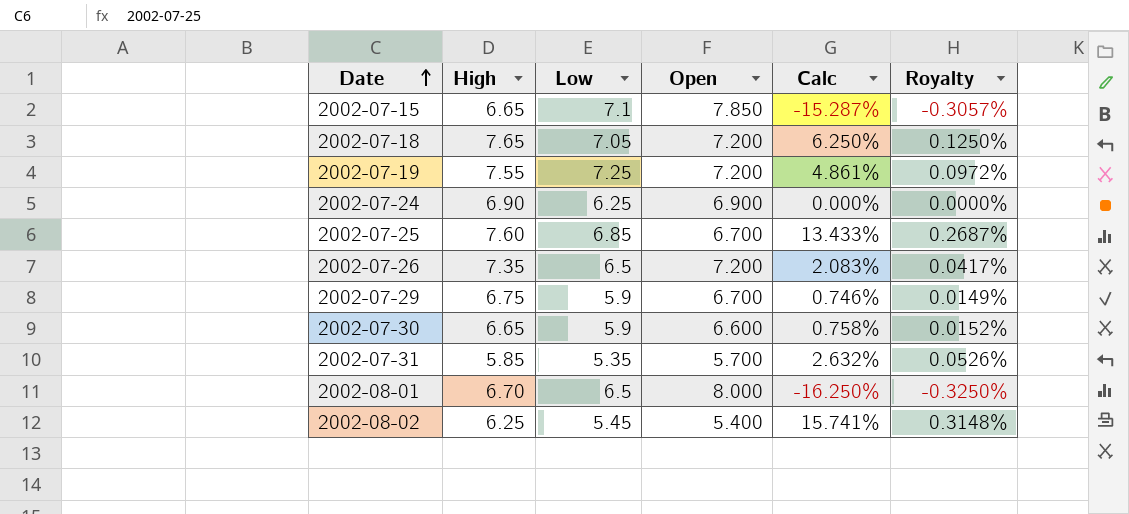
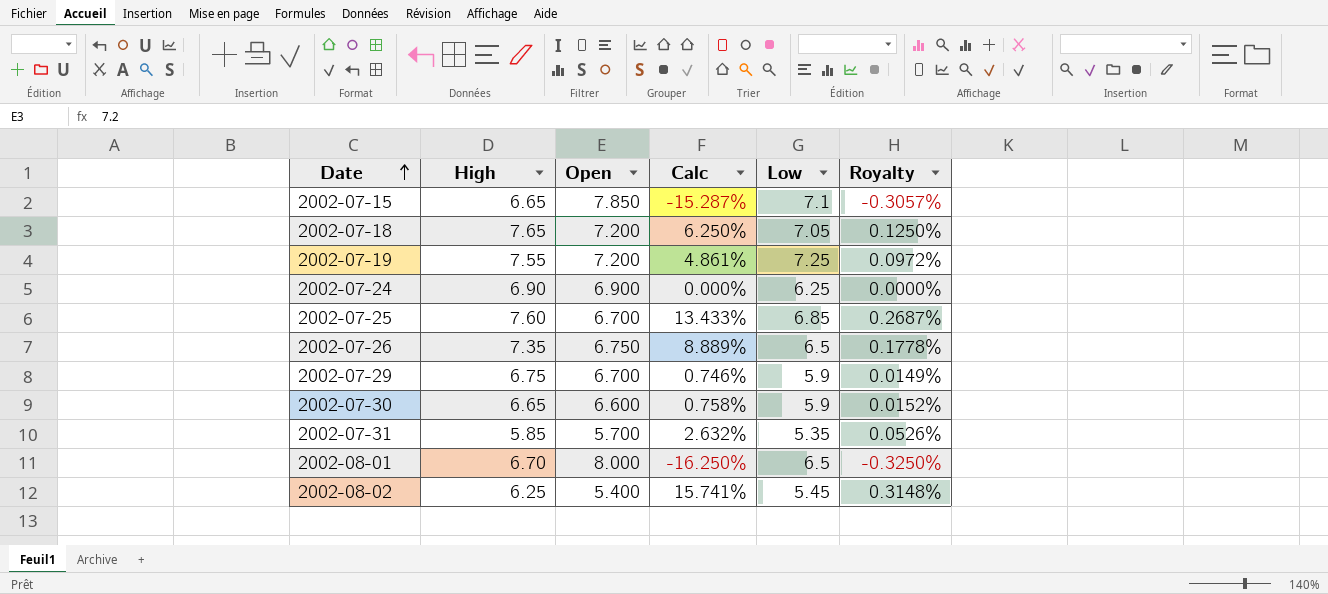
column Low | position: 3 -> 5
2002-07-26 | Open: 7.200 -> 6.750
2002-07-26 | Calc: 2.083% -> 8.889%
2002-07-26 | Royalty: 0.0417% -> 0.1778%

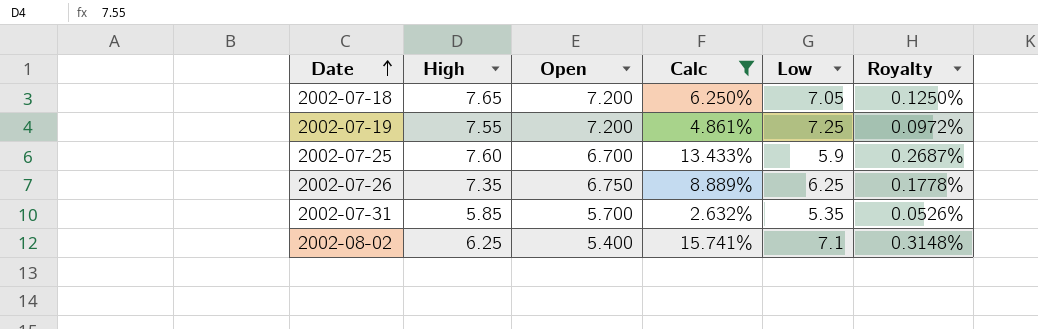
filter: none -> Calc >= 2.632%
2002-07-25 | Low: 6.85 -> 5.9
2002-07-26 | Low: 6.5 -> 6.25
2002-08-02 | Low: 5.45 -> 7.1

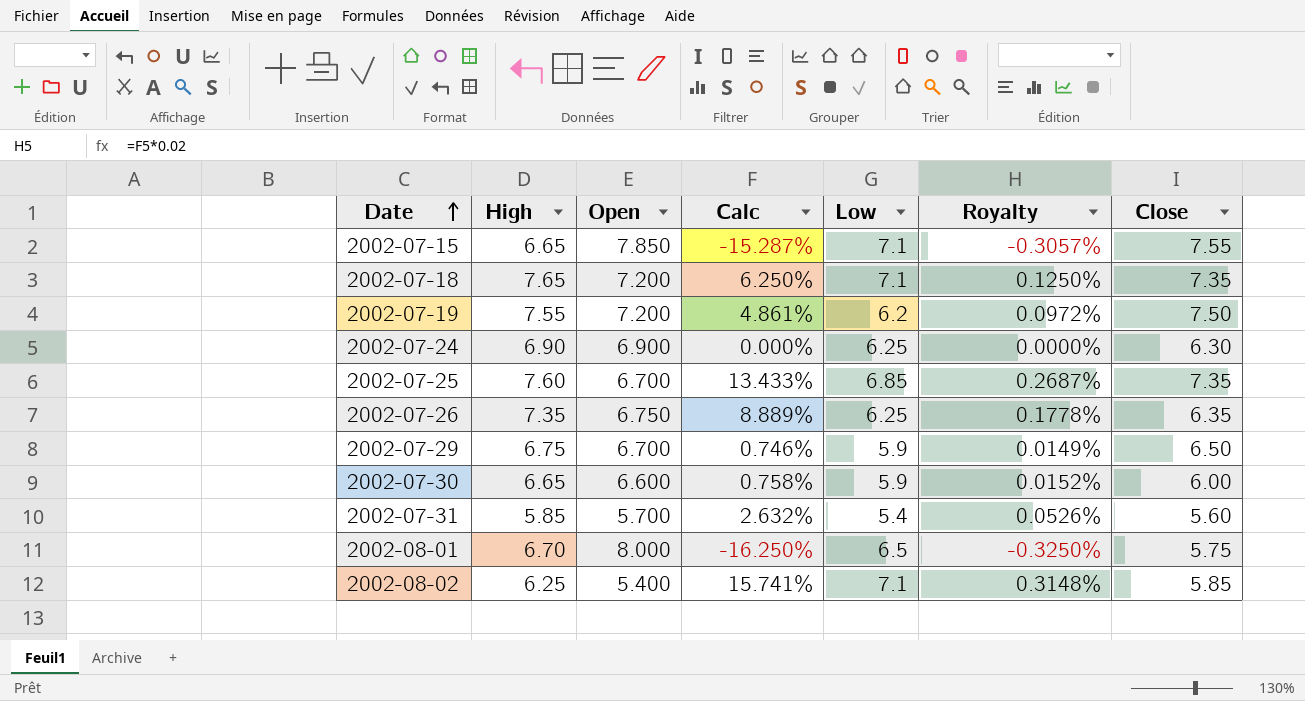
filter: Calc >= 2.632% -> none
column Close | position: none -> 7
2002-07-18 | Low: 7.05 -> 7.1
2002-07-19 | Low: 7.25 -> 6.2
2002-07-25 | Low: 5.9 -> 6.85
2002-07-31 | Low: 5.35 -> 5.4

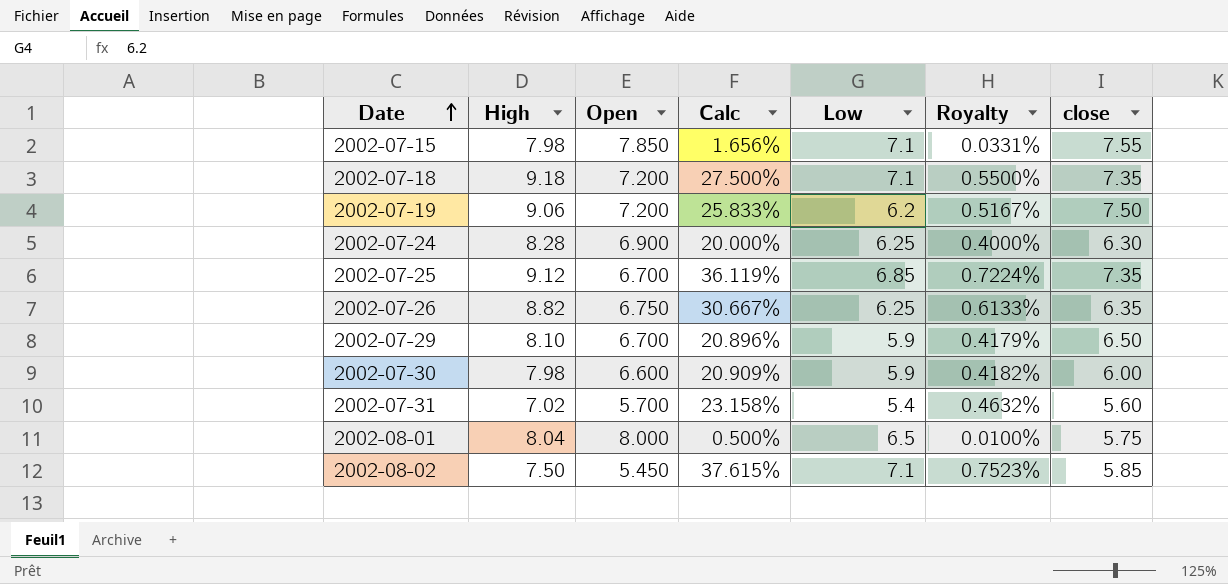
column name: Close -> close
2002-07-15 | High: 6.65 -> 7.98
2002-07-15 | Calc: -15.287% -> 1.656%
2002-07-15 | Royalty: -0.3057% -> 0.0331%
2002-07-18 | High: 7.65 -> 9.18
2002-07-18 | Calc: 6.250% -> 27.500%
2002-07-18 | Royalty: 0.1250% -> 0.5500%
2002-07-19 | High: 7.55 -> 9.06
2002-07-19 | Calc: 4.861% -> 25.833%
2002-07-19 | Royalty: 0.0972% -> 0.5167%
2002-07-24 | High: 6.90 -> 8.28
2002-07-24 | Calc: 0.000% -> 20.000%
2002-07-24 | Royalty: 0.0000% -> 0.4000%
2002-07-25 | High: 7.60 -> 9.12
2002-07-25 | Calc: 13.433% -> 36.119%
2002-07-25 | Royalty: 0.2687% -> 0.7224%
2002-07-26 | High: 7.35 -> 8.82
2002-07-26 | Calc: 8.889% -> 30.667%
2002-07-26 | Royalty: 0.1778% -> 0.6133%
2002-07-29 | High: 6.75 -> 8.10
2002-07-29 | Calc: 0.746% -> 20.896%
2002-07-29 | Royalty: 0.0149% -> 0.4179%
2002-07-30 | High: 6.65 -> 7.98
2002-07-30 | Calc: 0.758% -> 20.909%
2002-07-30 | Royalty: 0.0152% -> 0.4182%
2002-07-31 | High: 5.85 -> 7.02
2002-07-31 | Calc: 2.632% -> 23.158%
2002-07-31 | Royalty: 0.0526% -> 0.4632%
2002-08-01 | High: 6.70 -> 8.04
2002-08-01 | Calc: -16.250% -> 0.500%
2002-08-01 | Royalty: -0.3250% -> 0.0100%
2002-08-02 | High: 6.25 -> 7.50
2002-08-02 | Open: 5.400 -> 5.450
2002-08-02 | Calc: 15.741% -> 37.615%
2002-08-02 | Royalty: 0.3148% -> 0.7523%

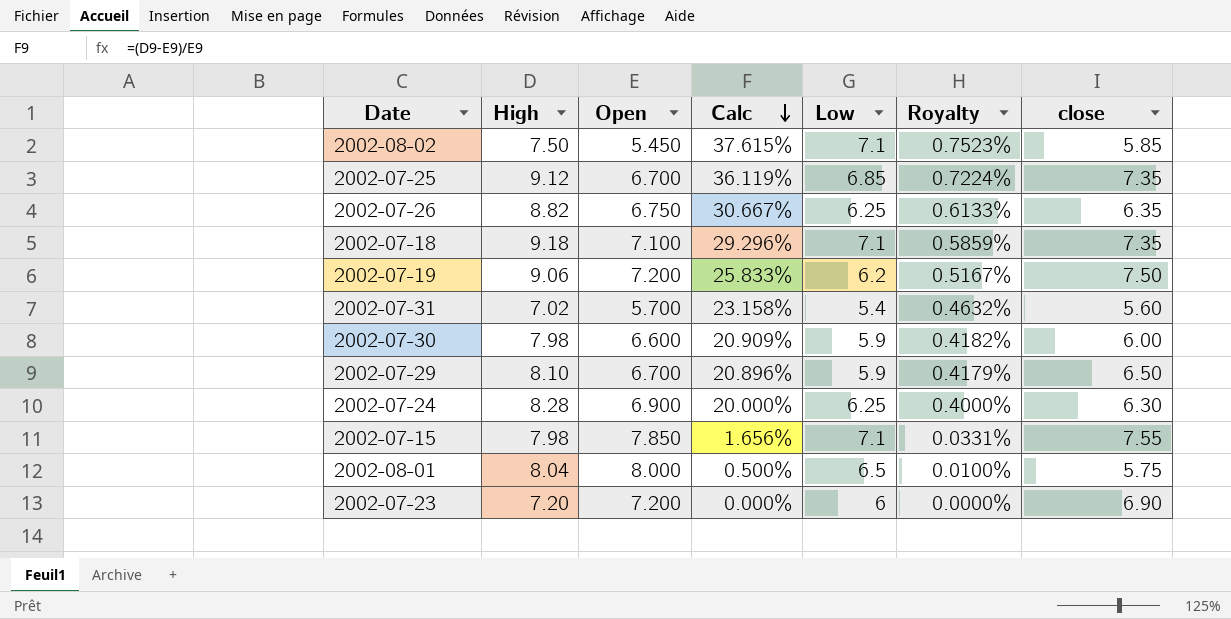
row order: Date ascending -> Calc descending
2002-07-18 | Open: 7.200 -> 7.100
2002-07-18 | Calc: 27.500% -> 29.296%
2002-07-18 | Royalty: 0.5500% -> 0.5859%
row 2002-07-23: none -> 7.20 | 7.200 | 0.000% | 6 | 0.0000% | 6.90

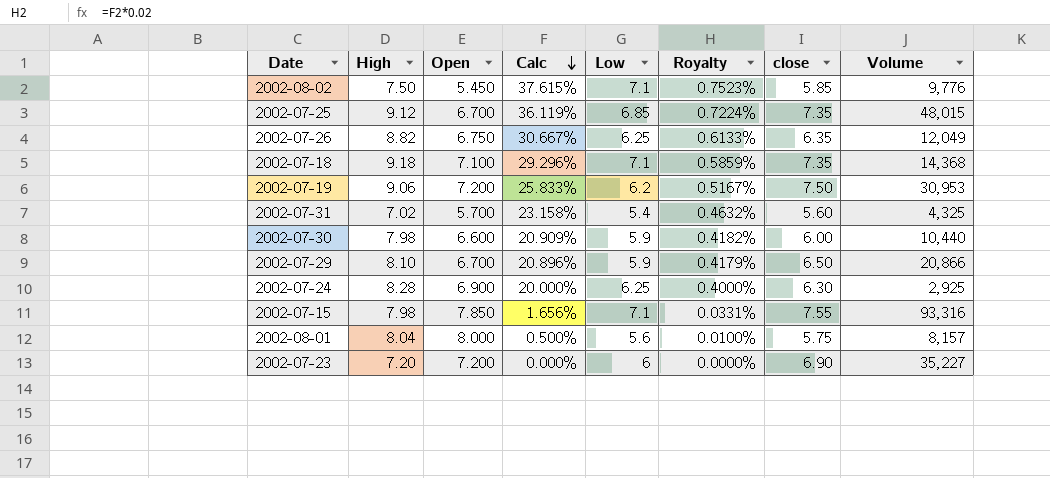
column Volume | position: none -> 8
2002-08-01 | Low: 6.5 -> 5.6

